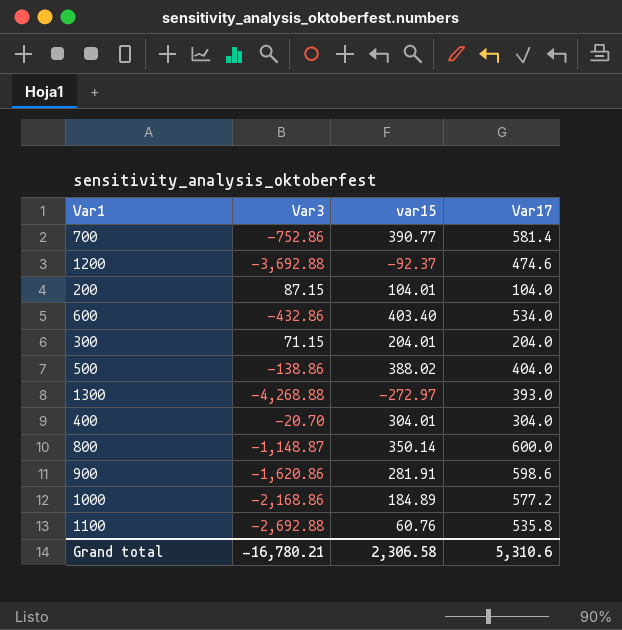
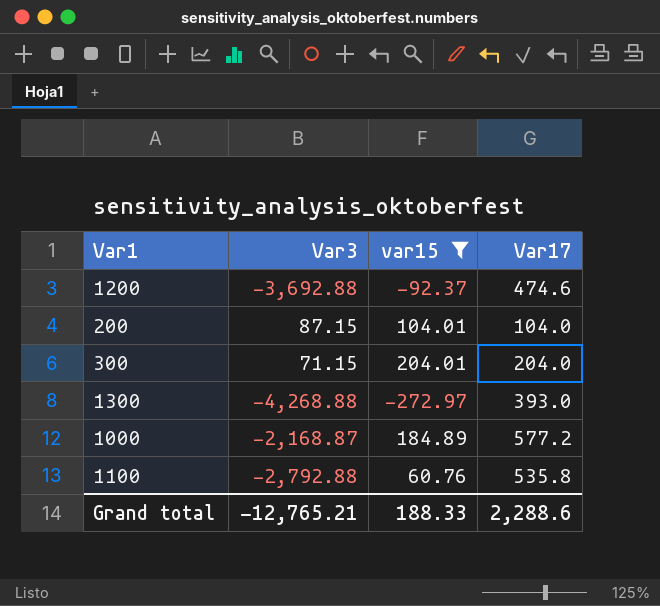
filter: none -> var15 <= 204.01
1000 | Var3: -2,168.86 -> -2,168.87
1100 | Var3: -2,692.88 -> -2,792.88
Grand total | Var3: -16,780.21 -> -12,765.21
Grand total | var15: 2,306.58 -> 188.33
Grand total | Var17: 5,310.6 -> 2,288.6

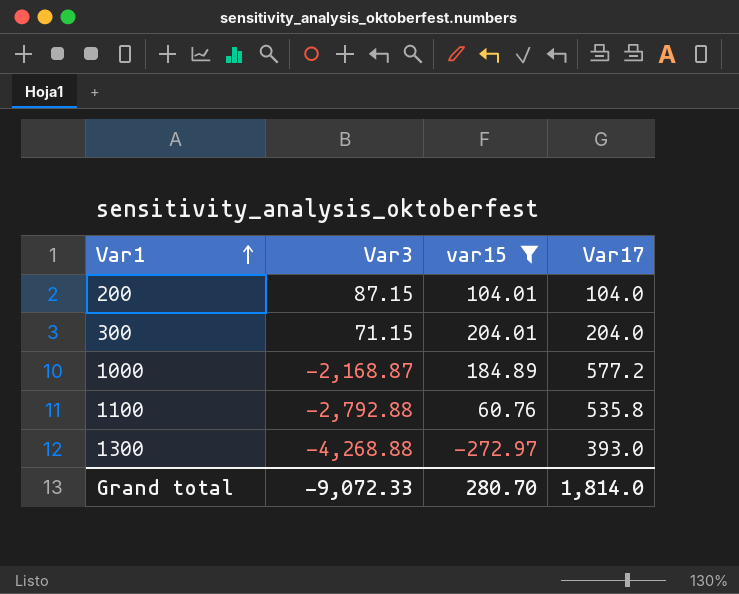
row order: none -> Var1 ascending
row 1200: -3,692.88 | -92.37 | 474.6 -> none
Grand total | Var3: -12,765.21 -> -9,072.33
Grand total | var15: 188.33 -> 280.70
Grand total | Var17: 2,288.6 -> 1,814.0

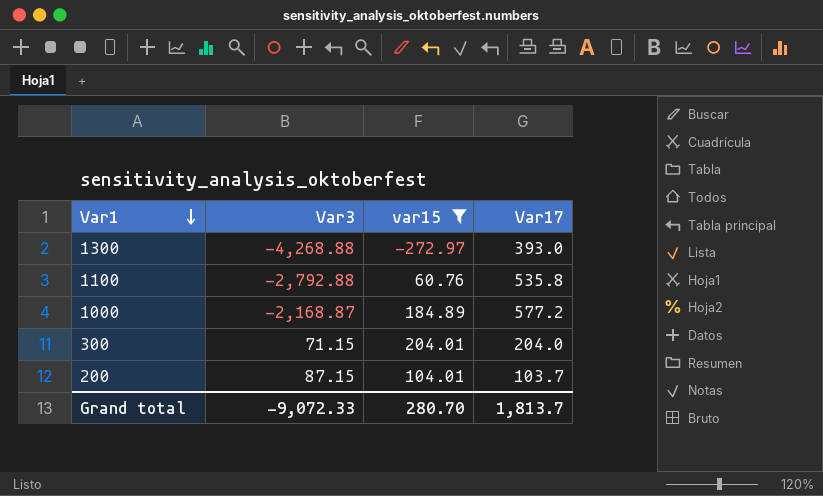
row order: Var1 ascending -> Var1 descending
200 | Var17: 104.0 -> 103.7
Grand total | Var17: 1,814.0 -> 1,813.7

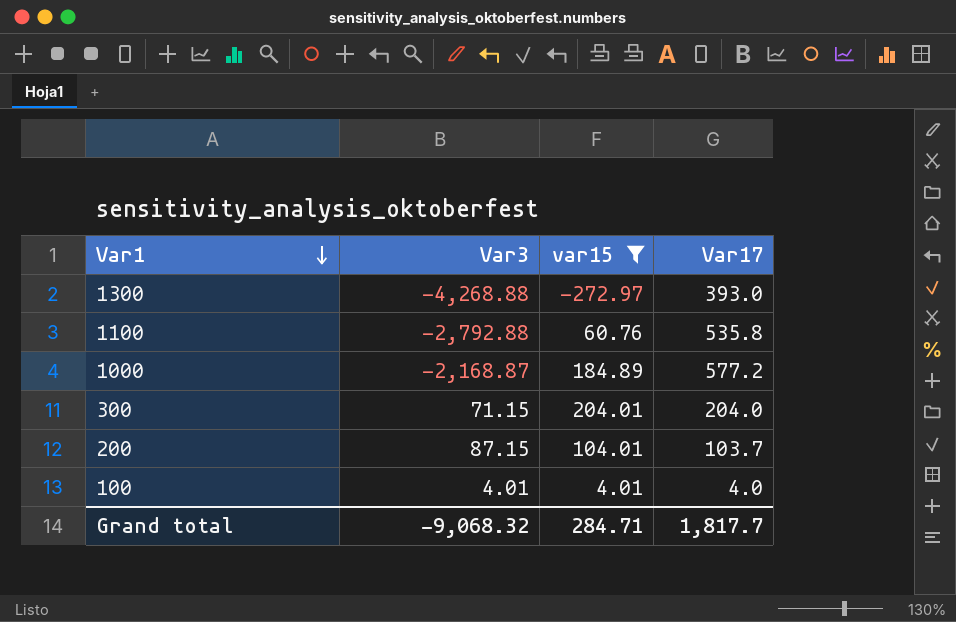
row 100: none -> 4.01 | 4.01 | 4.0
Grand total | Var3: -9,072.33 -> -9,068.32
Grand total | var15: 280.70 -> 284.71
Grand total | Var17: 1,813.7 -> 1,817.7

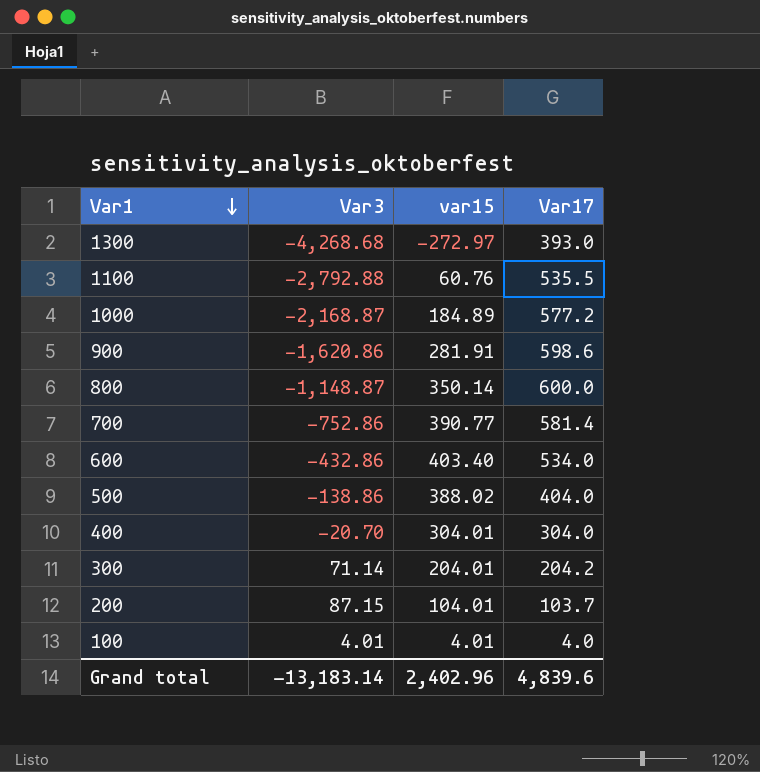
filter: var15 <= 204.01 -> none
1300 | Var3: -4,268.88 -> -4,268.68
1100 | Var17: 535.8 -> 535.5
300 | Var3: 71.15 -> 71.14
300 | Var17: 204.0 -> 204.2
Grand total | Var3: -9,068.32 -> -13,183.14
Grand total | var15: 284.71 -> 2,402.96
Grand total | Var17: 1,817.7 -> 4,839.6

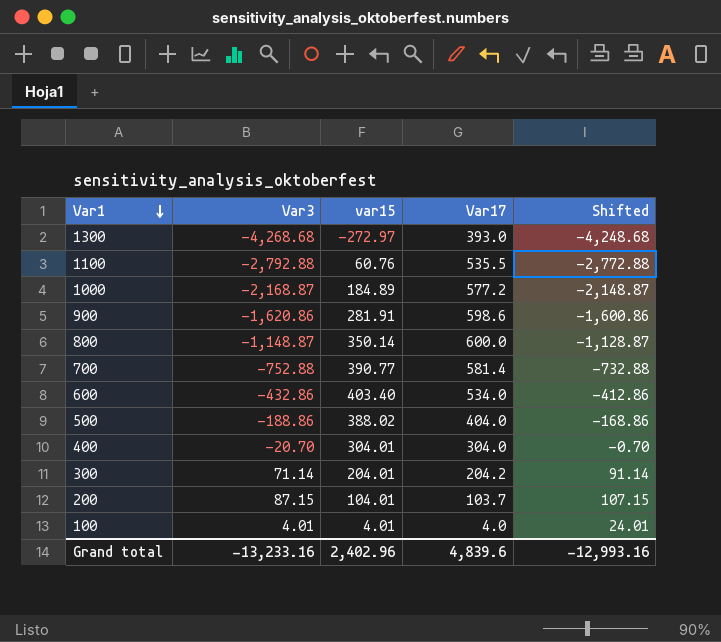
column Shifted | formula: none -> [Var3] + 20
700 | Var3: -752.86 -> -752.88
500 | Var3: -138.86 -> -188.86
Grand total | Var3: -13,183.14 -> -13,233.16

